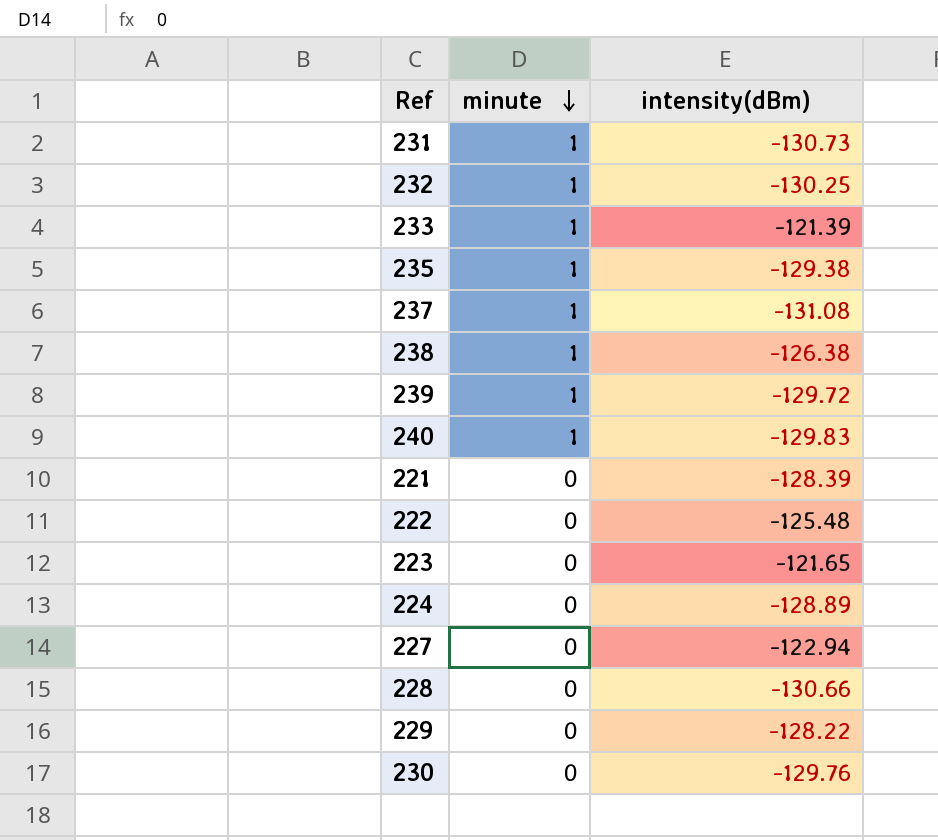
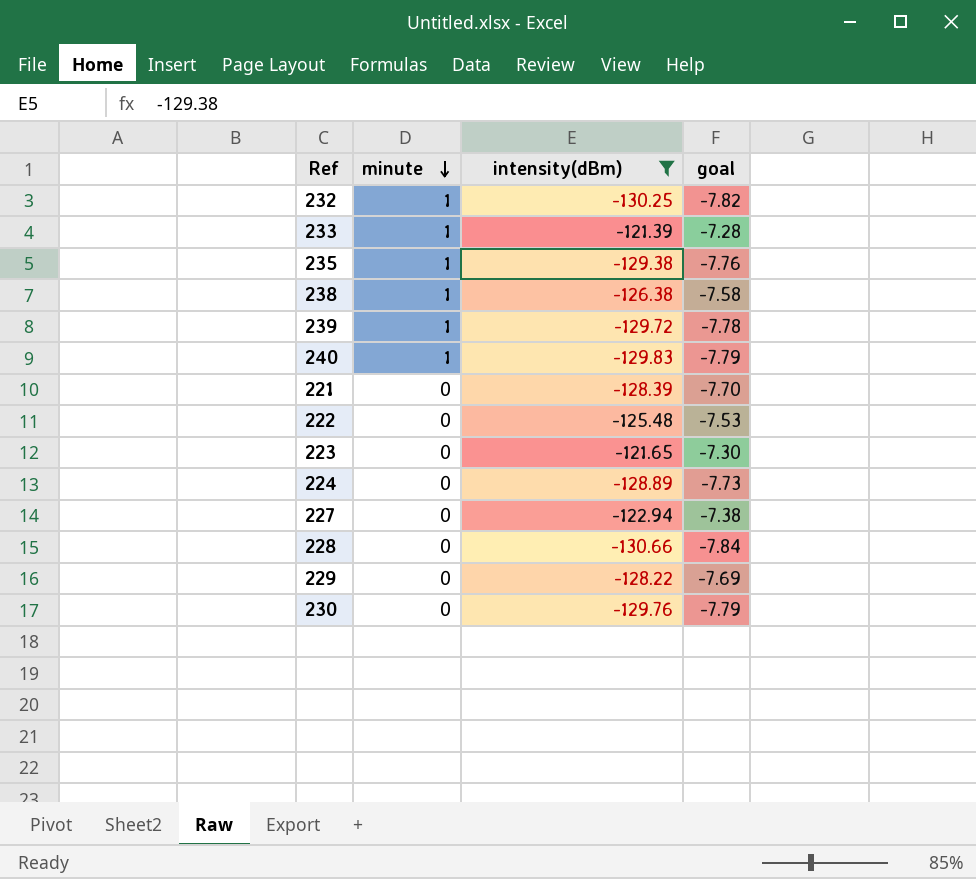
filter: none -> intensity(dBm) >= -130.66
column goal | formula: none -> [intensity(dBm)] * 0.06

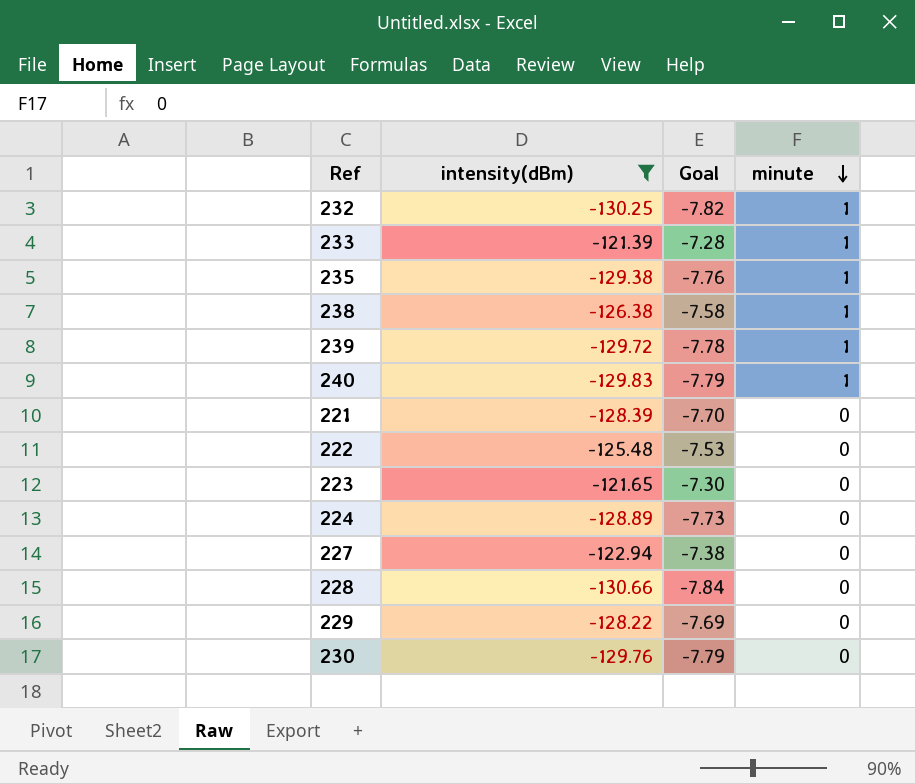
column name: goal -> Goal
column minute | position: 2 -> 4

